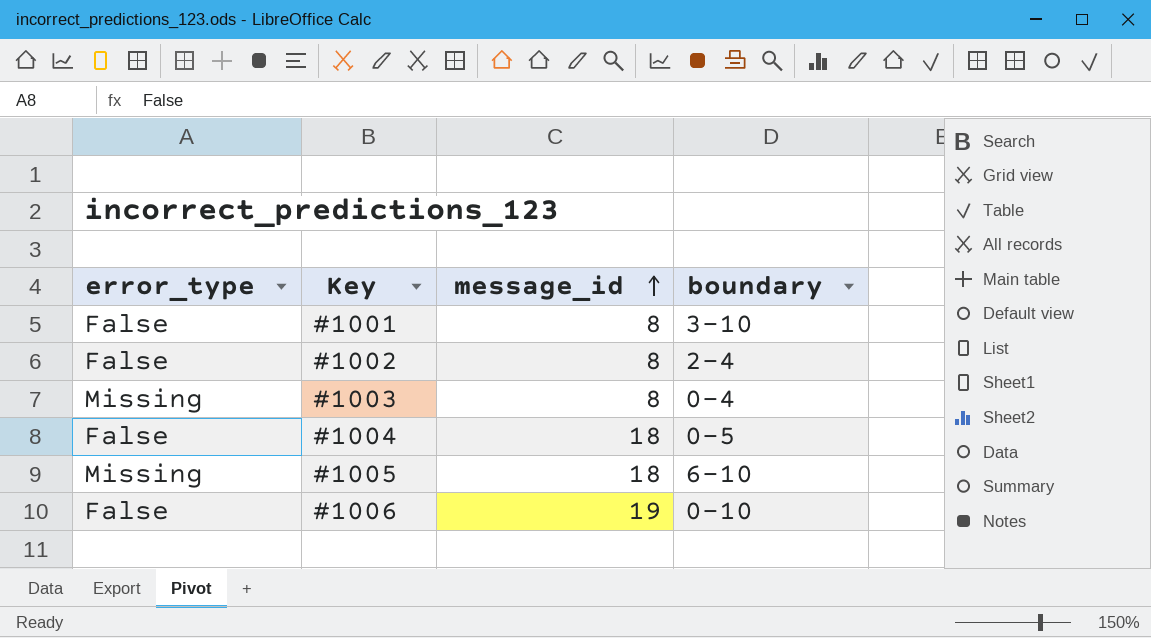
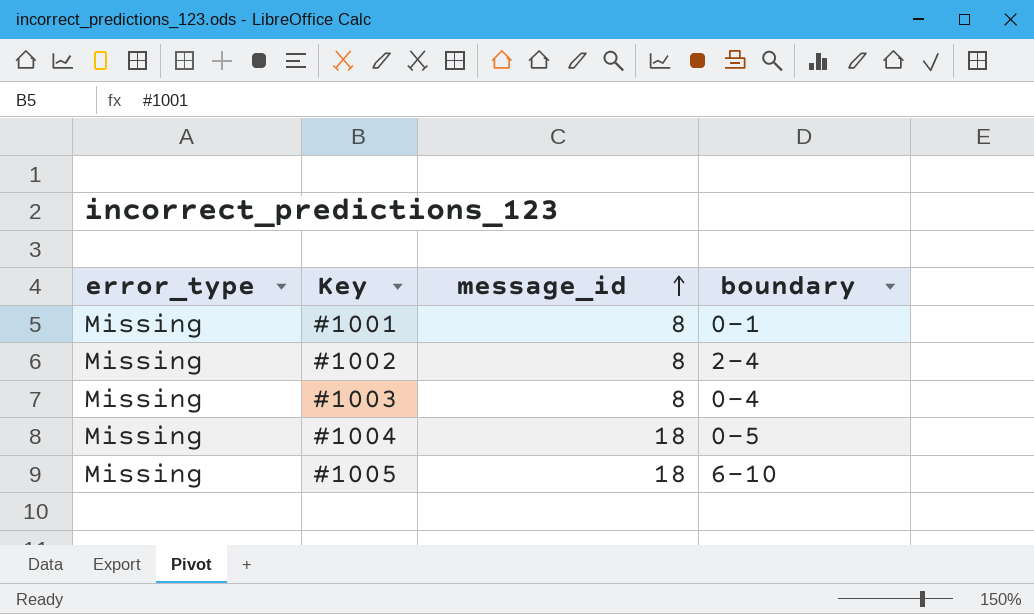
row #1006: False | 19 | 0-10 -> none
#1001 | error_type: False -> Missing
#1001 | boundary: 3-10 -> 0-1
#1002 | error_type: False -> Missing
#1004 | error_type: False -> Missing

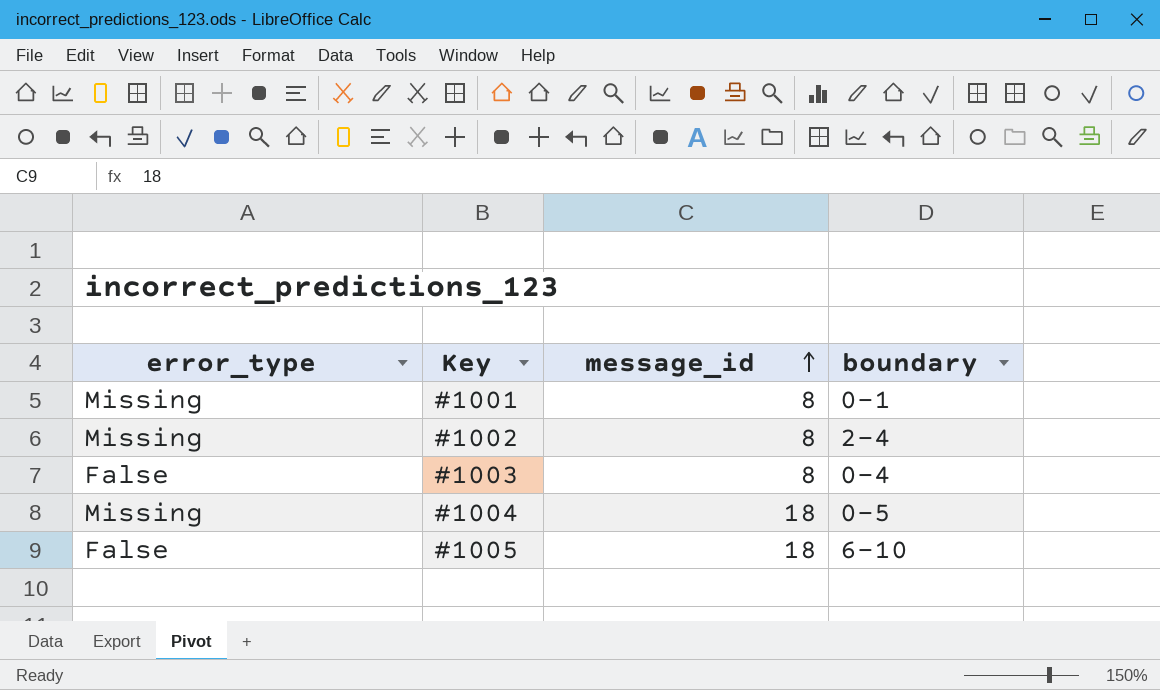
#1003 | error_type: Missing -> False
#1005 | error_type: Missing -> False

